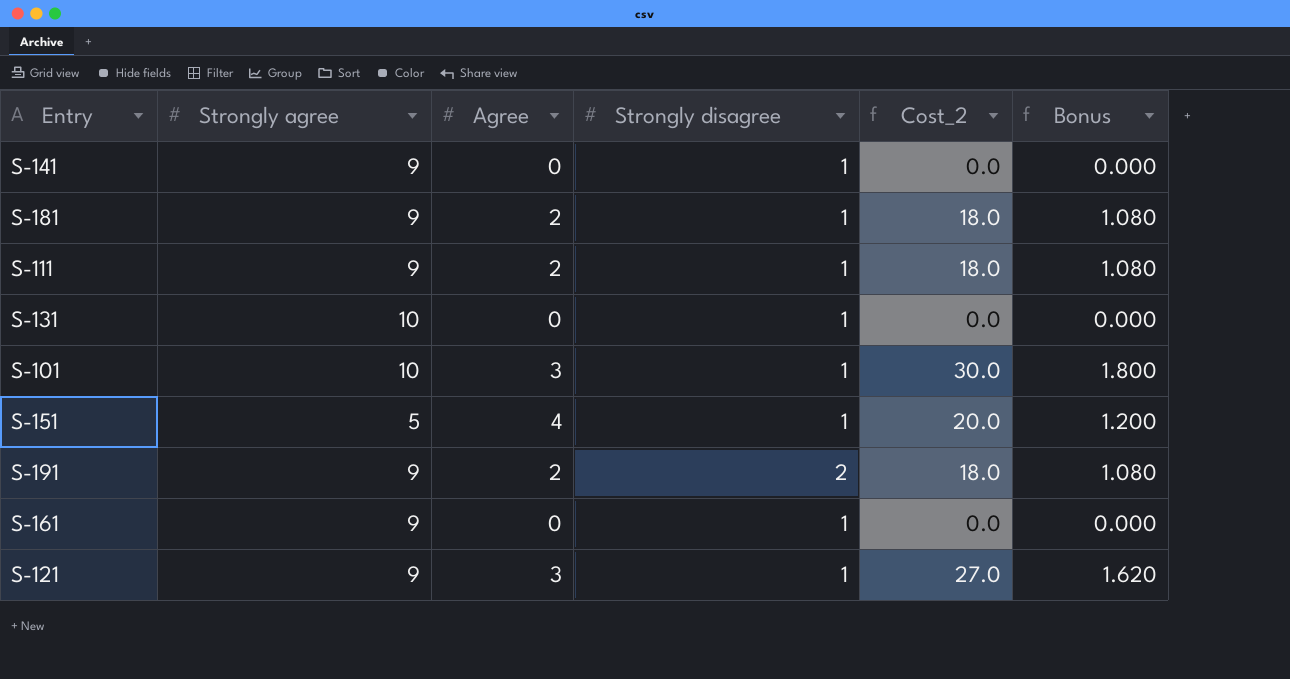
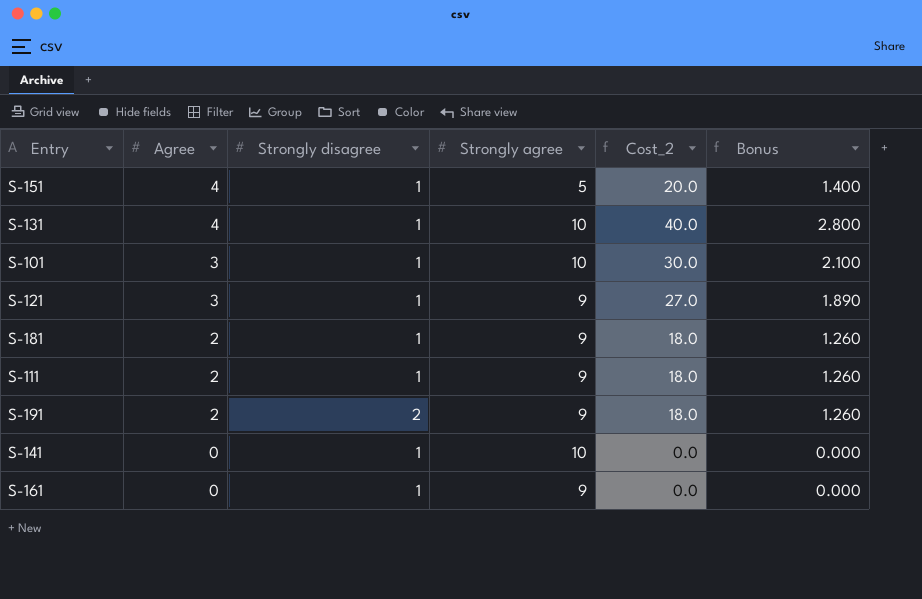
row order: none -> Agree descending
column Strongly agree | position: 2 -> 4
column Bonus | formula: [Cost_2] * 0.06 -> [Cost_2] * 0.07
S-131 | Agree: 0 -> 4
S-131 | Cost_2: 0.0 -> 40.0
S-141 | Strongly agree: 9 -> 10

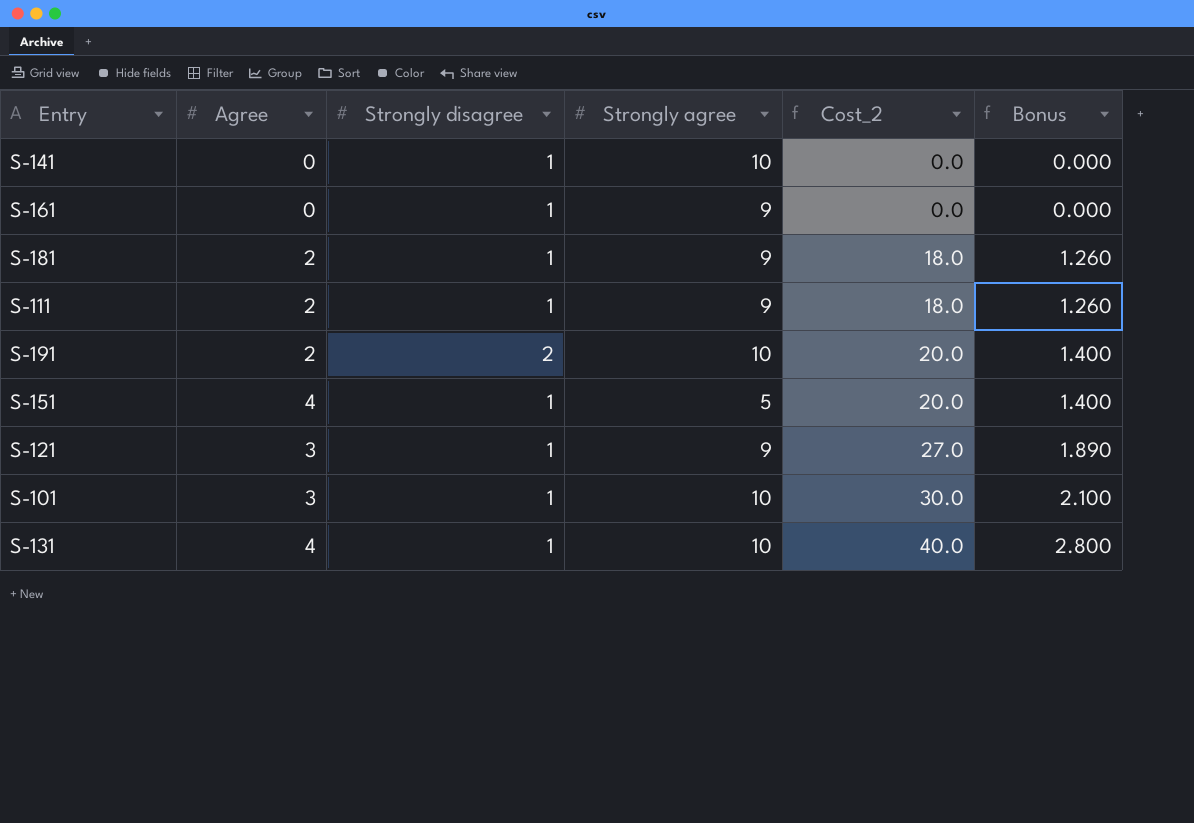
row order: Agree descending -> Cost_2 ascending
S-191 | Strongly agree: 9 -> 10
S-191 | Cost_2: 18.0 -> 20.0
S-191 | Bonus: 1.260 -> 1.400

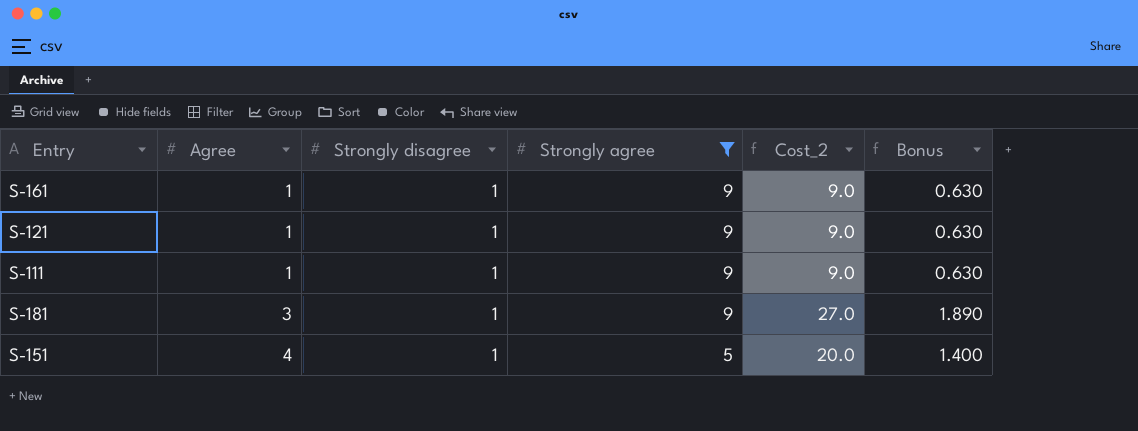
filter: none -> Strongly agree != 10
row order: Cost_2 ascending -> Agree ascending
S-161 | Agree: 0 -> 1
S-161 | Cost_2: 0.0 -> 9.0
S-161 | Bonus: 0.000 -> 0.630
S-121 | Agree: 3 -> 1
S-121 | Cost_2: 27.0 -> 9.0
S-121 | Bonus: 1.890 -> 0.630
S-111 | Agree: 2 -> 1
S-111 | Cost_2: 18.0 -> 9.0
S-111 | Bonus: 1.260 -> 0.630
S-181 | Agree: 2 -> 3
S-181 | Cost_2: 18.0 -> 27.0
S-181 | Bonus: 1.260 -> 1.890

